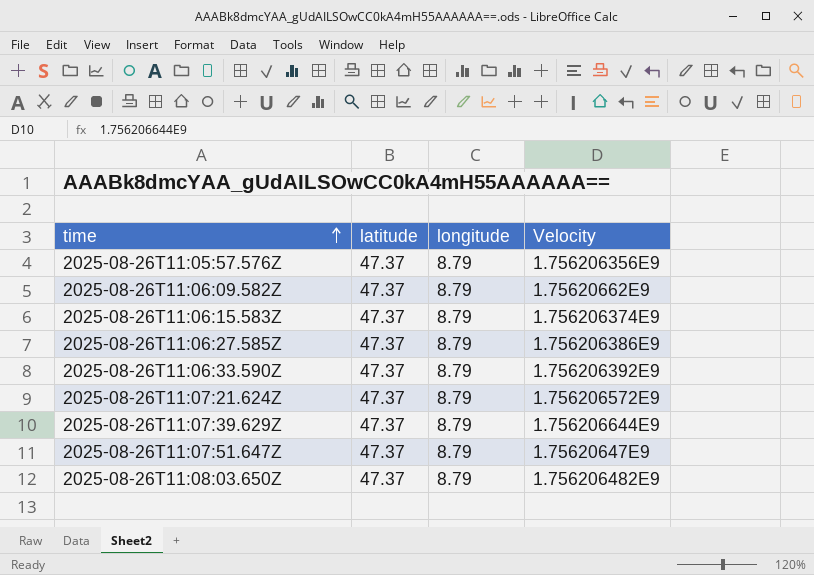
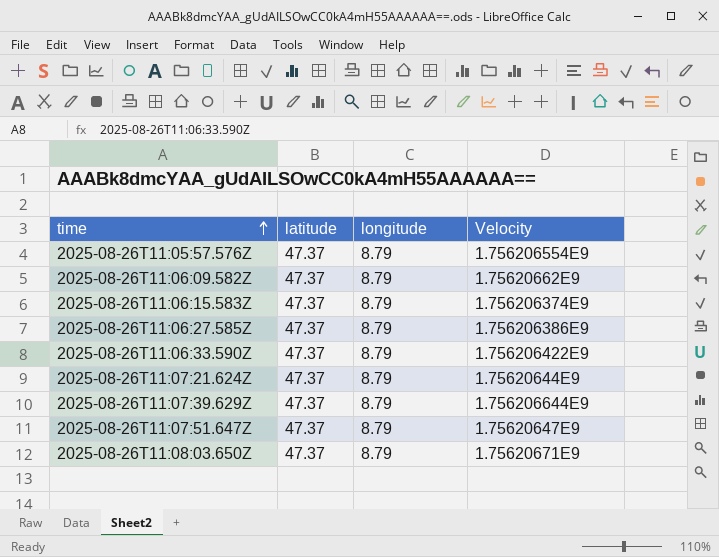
2025-08-26T11:05:57.576Z | Velocity: 1.756206356E9 -> 1.756206554E9
2025-08-26T11:06:33.590Z | Velocity: 1.756206392E9 -> 1.756206422E9
2025-08-26T11:07:21.624Z | Velocity: 1.756206572E9 -> 1.75620644E9
2025-08-26T11:08:03.650Z | Velocity: 1.756206482E9 -> 1.75620671E9

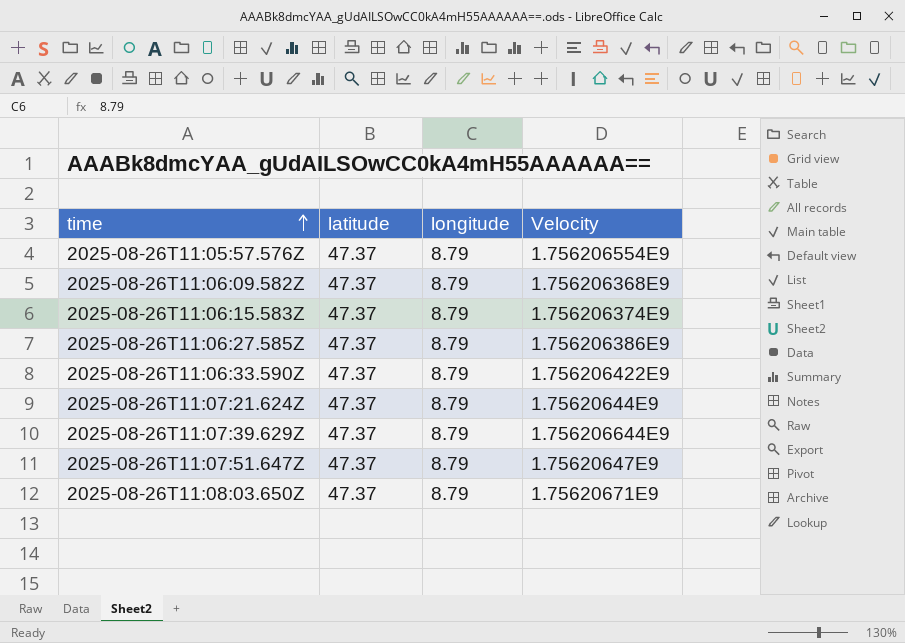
2025-08-26T11:06:09.582Z | Velocity: 1.75620662E9 -> 1.756206368E9

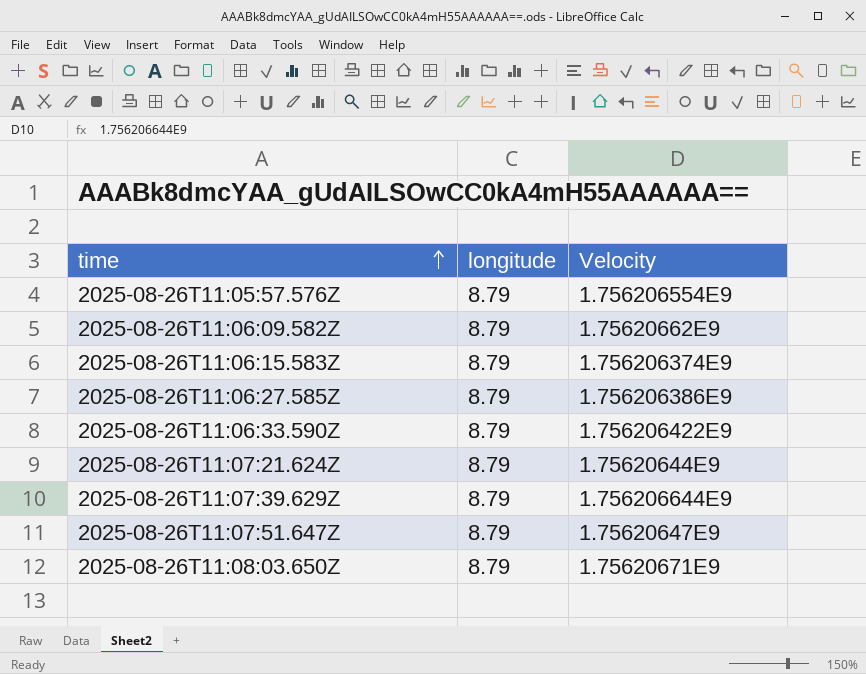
column latitude | position: 2 -> none
2025-08-26T11:06:09.582Z | Velocity: 1.756206368E9 -> 1.75620662E9

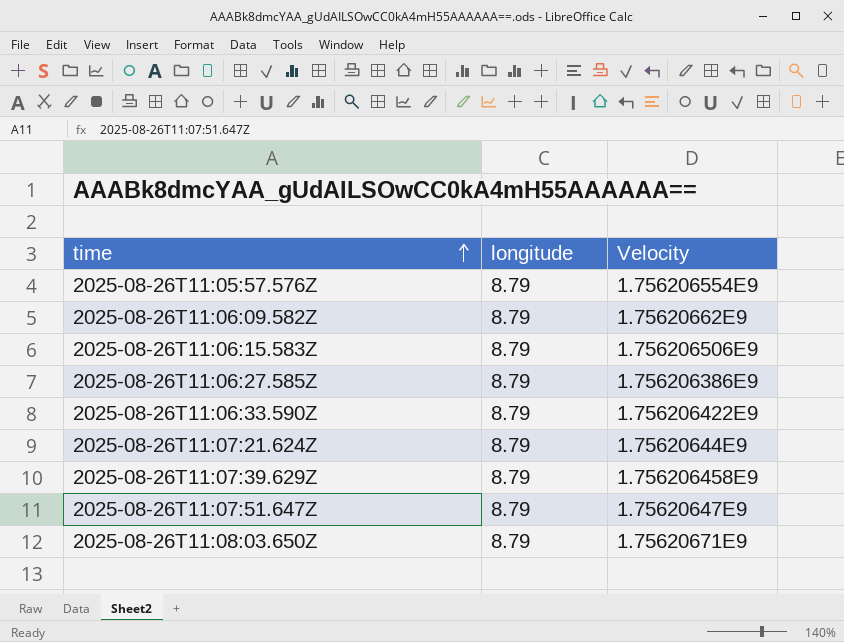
2025-08-26T11:06:15.583Z | Velocity: 1.756206374E9 -> 1.756206506E9
2025-08-26T11:07:39.629Z | Velocity: 1.756206644E9 -> 1.756206458E9

